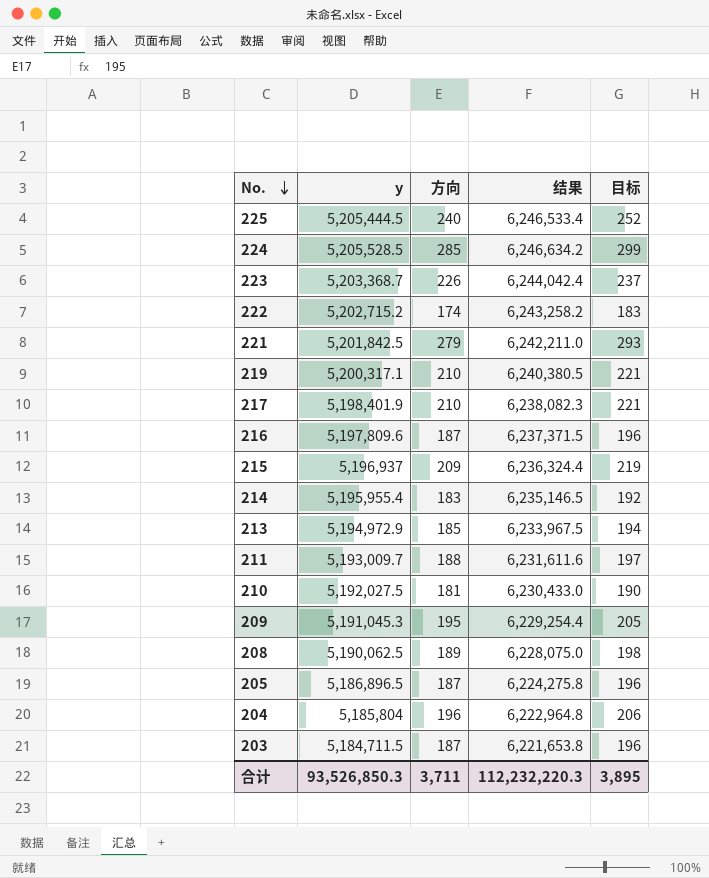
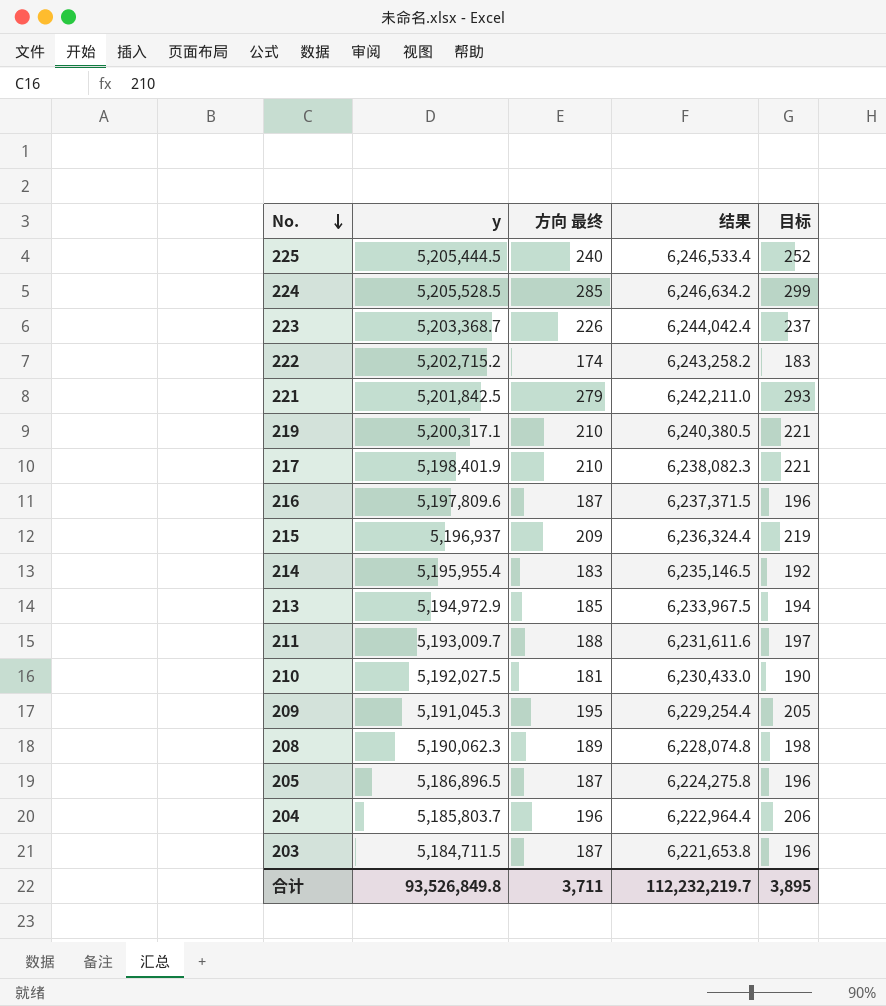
column name: 方向 -> 方向 最终
208 | y: 5,190,062.5 -> 5,190,062.3
208 | 结果: 6,228,075.0 -> 6,228,074.8
204 | y: 5,185,804 -> 5,185,803.7
204 | 结果: 6,222,964.8 -> 6,222,964.4
合计 | y: 93,526,850.3 -> 93,526,849.8
合计 | 结果: 112,232,220.3 -> 112,232,219.7

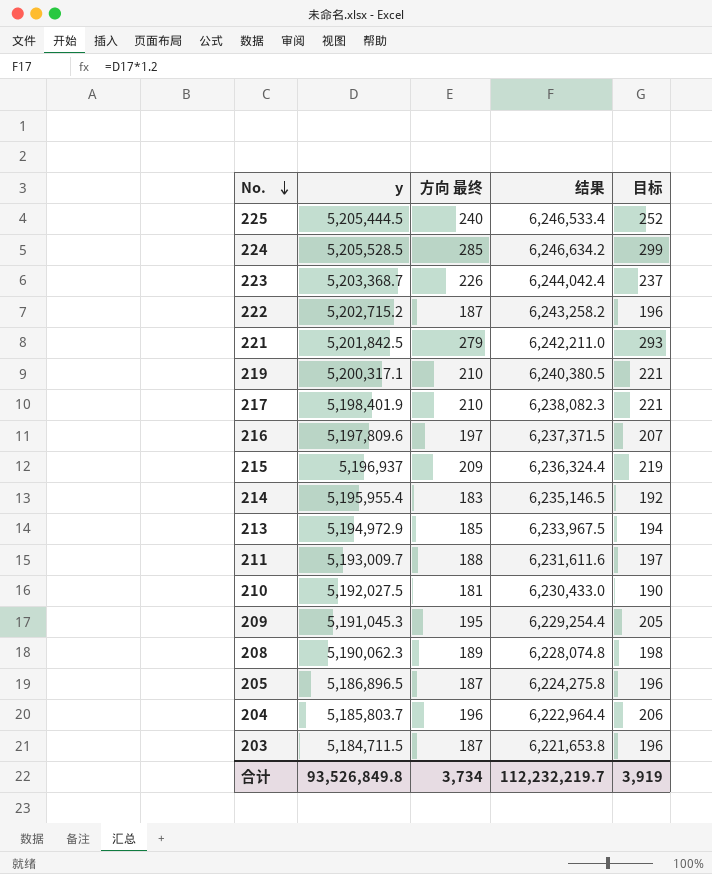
222 | 方向 最终: 174 -> 187
222 | 目标: 183 -> 196
216 | 方向 最终: 187 -> 197
216 | 目标: 196 -> 207
合计 | 方向 最终: 3,711 -> 3,734
合计 | 目标: 3,895 -> 3,919

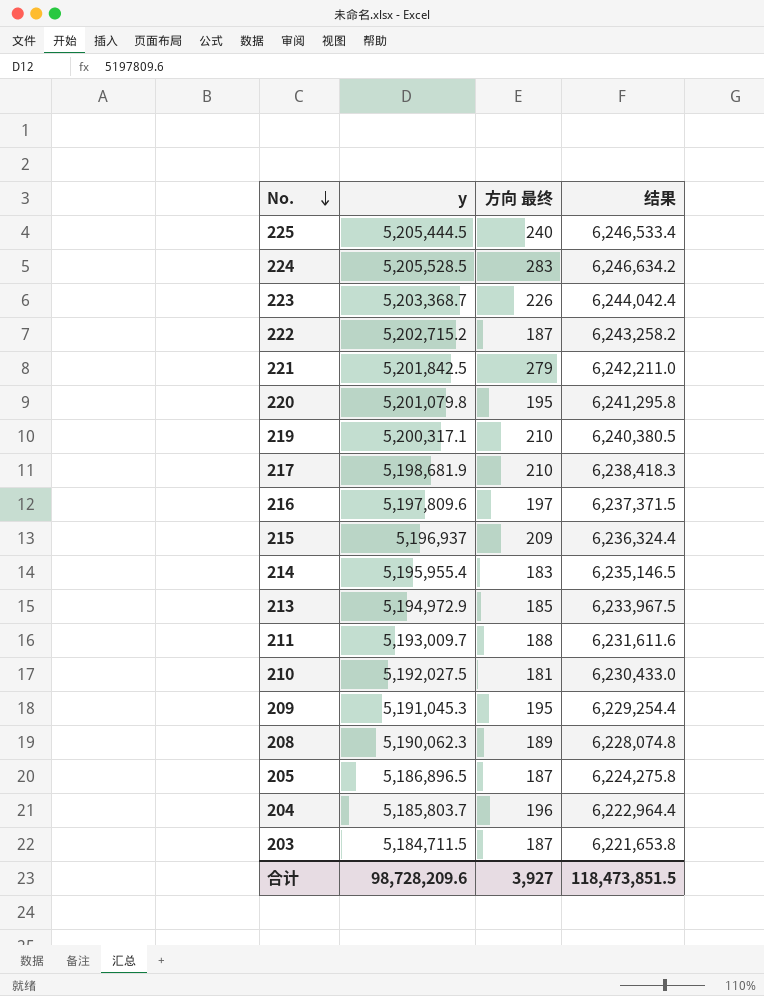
column 目标 | formula: [方向 最终] * 1.05 -> none
224 | 方向 最终: 285 -> 283
row 220: none -> 5,201,079.8 | 195 | 6,241,295.8
217 | y: 5,198,401.9 -> 5,198,681.9
217 | 结果: 6,238,082.3 -> 6,238,418.3
合计 | y: 93,526,849.8 -> 98,728,209.6
合计 | 方向 最终: 3,734 -> 3,927
合计 | 结果: 112,232,219.7 -> 118,473,851.5

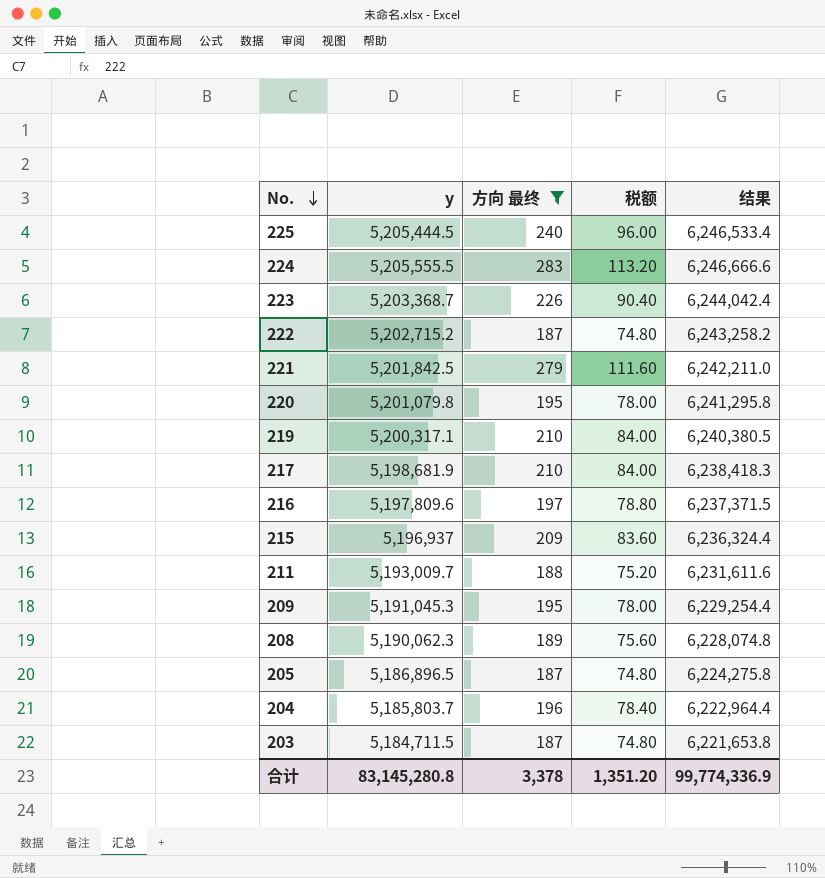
filter: none -> 方向 最终 >= 187
column 税额 | formula: none -> [方向 最终] * 0.4
224 | y: 5,205,528.5 -> 5,205,555.5
224 | 结果: 6,246,634.2 -> 6,246,666.6
合计 | y: 98,728,209.6 -> 83,145,280.8
合计 | 方向 最终: 3,927 -> 3,378
合计 | 结果: 118,473,851.5 -> 99,774,336.9

